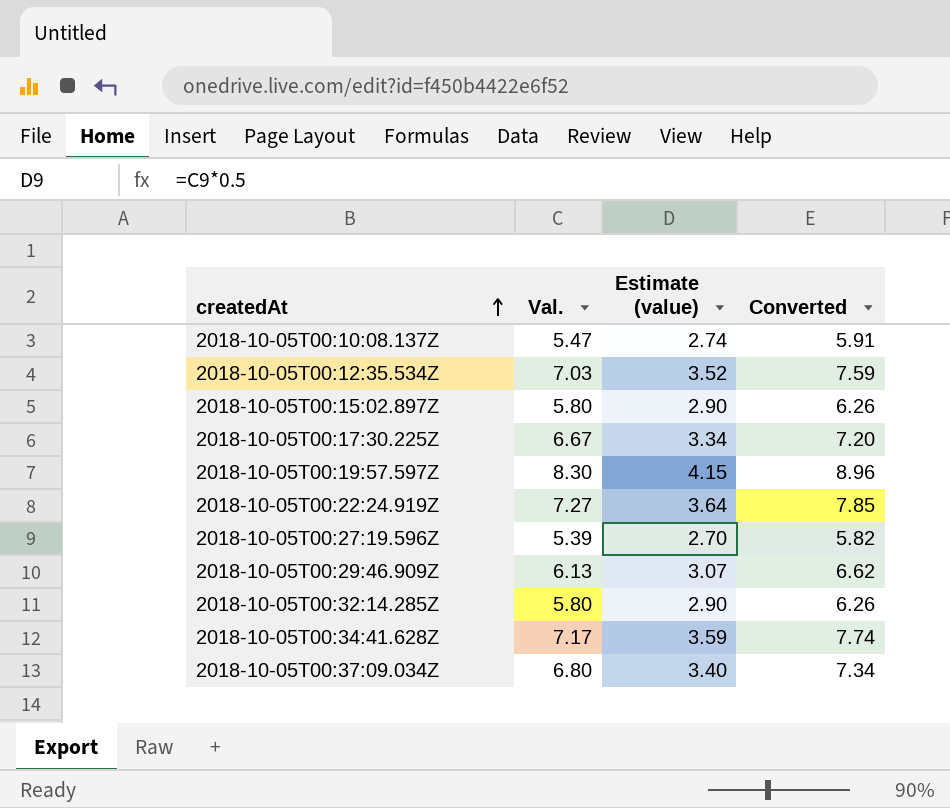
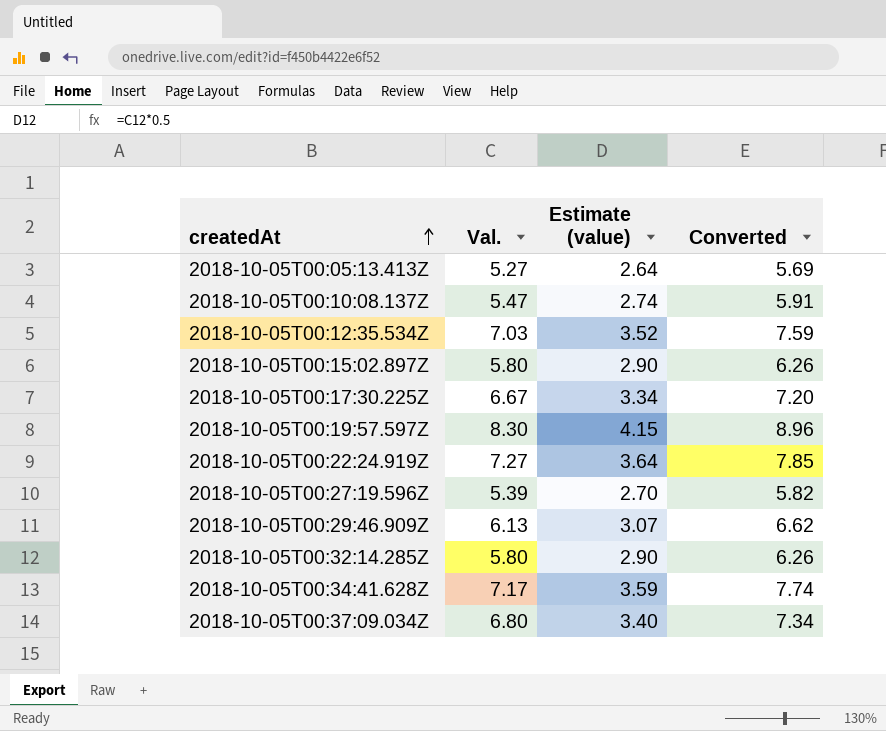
row 2018-10-05T00:05:13.413Z: none -> 5.27 | 2.64 | 5.69

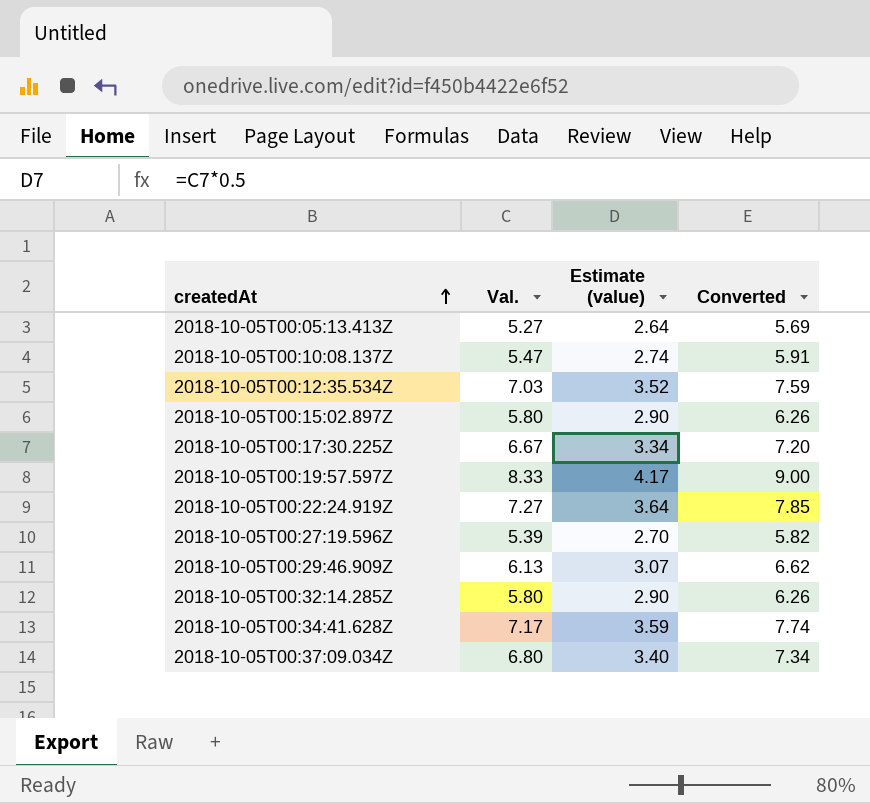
2018-10-05T00:19:57.597Z | Val.: 8.30 -> 8.33
2018-10-05T00:19:57.597Z | Estimate (value): 4.15 -> 4.17
2018-10-05T00:19:57.597Z | Converted: 8.96 -> 9.00

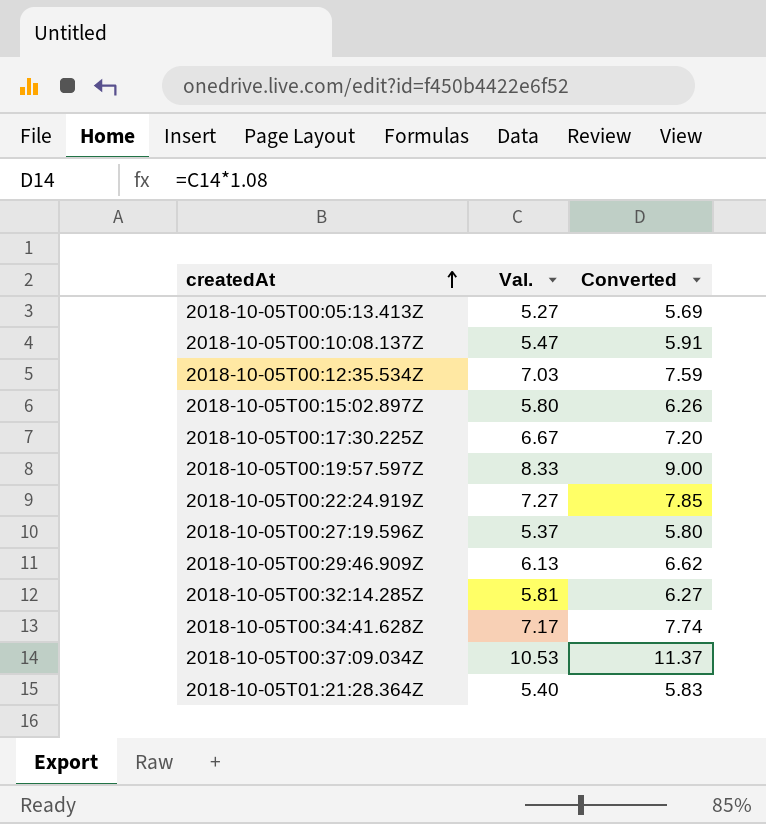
column Estimate (value) | formula: [Val.] * 0.5 -> none
2018-10-05T00:27:19.596Z | Val.: 5.39 -> 5.37
2018-10-05T00:27:19.596Z | Converted: 5.82 -> 5.80
2018-10-05T00:32:14.285Z | Val.: 5.80 -> 5.81
2018-10-05T00:32:14.285Z | Converted: 6.26 -> 6.27
2018-10-05T00:37:09.034Z | Val.: 6.80 -> 10.53
2018-10-05T00:37:09.034Z | Converted: 7.34 -> 11.37
row 2018-10-05T01:21:28.364Z: none -> 5.40 | 5.83

